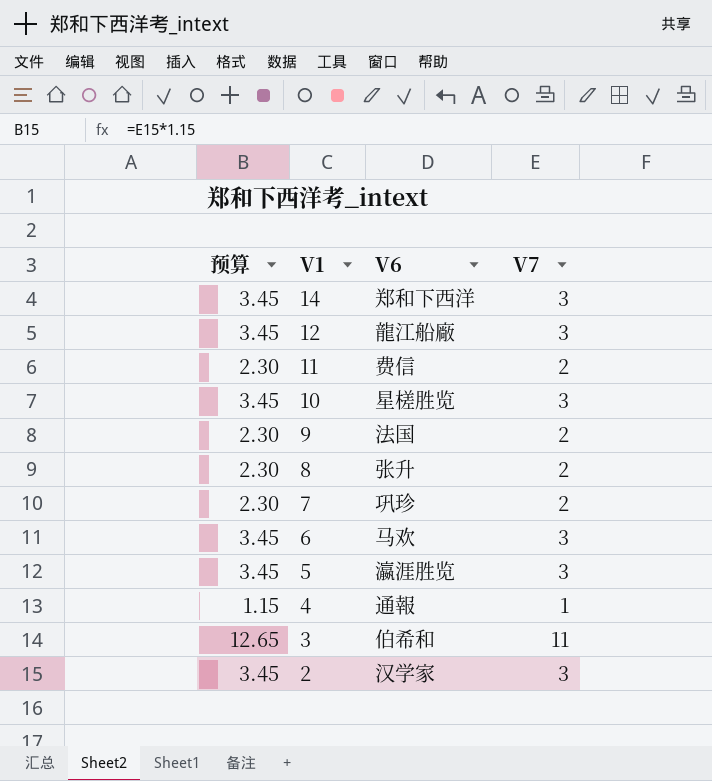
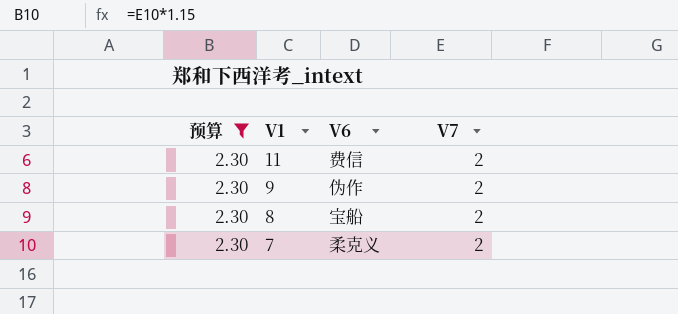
filter: none -> 预算 = 2.30
9 | V6: 法国 -> 伪作
8 | V6: 张升 -> 宝船
7 | V6: 巩珍 -> 柔克义

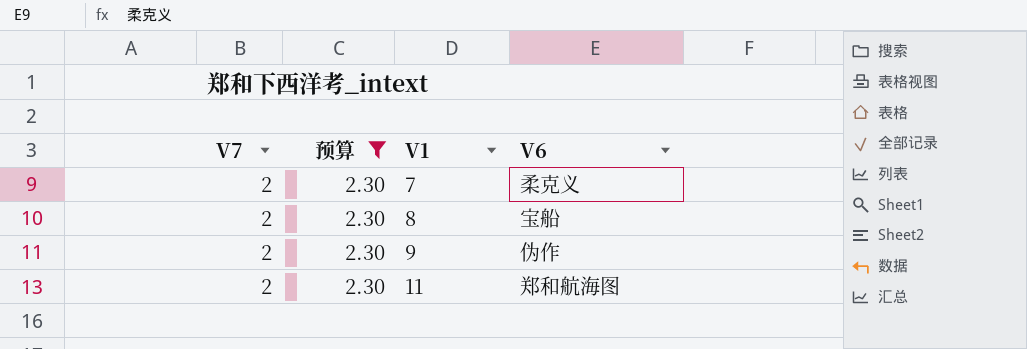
row order: V1 descending -> V1 ascending
column V7 | position: 4 -> 1
11 | V6: 费信 -> 郑和航海图

